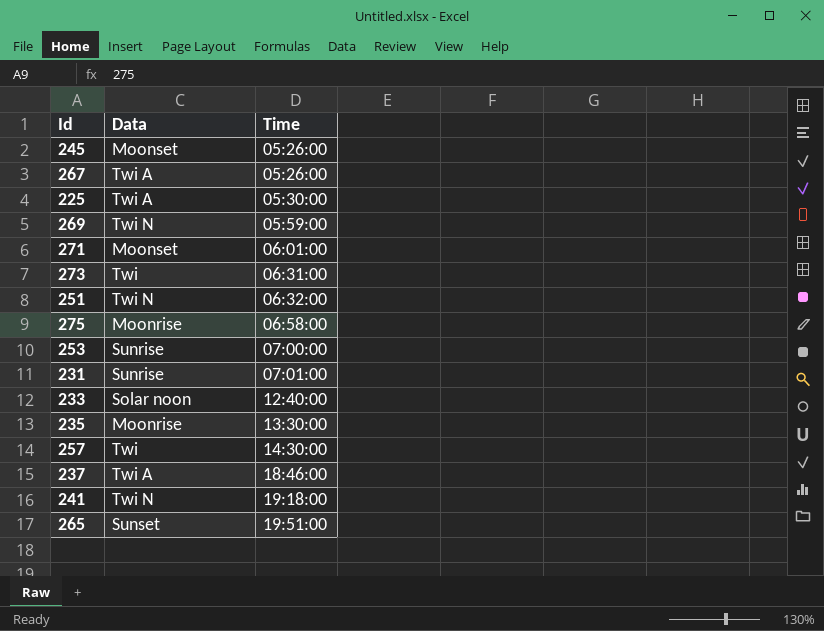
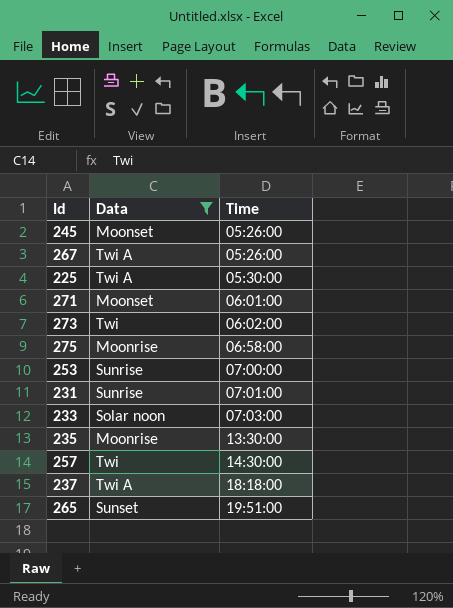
filter: none -> Data != Twi N
273 | Time: 06:31:00 -> 06:02:00
233 | Time: 12:40:00 -> 07:03:00
237 | Time: 18:46:00 -> 18:18:00

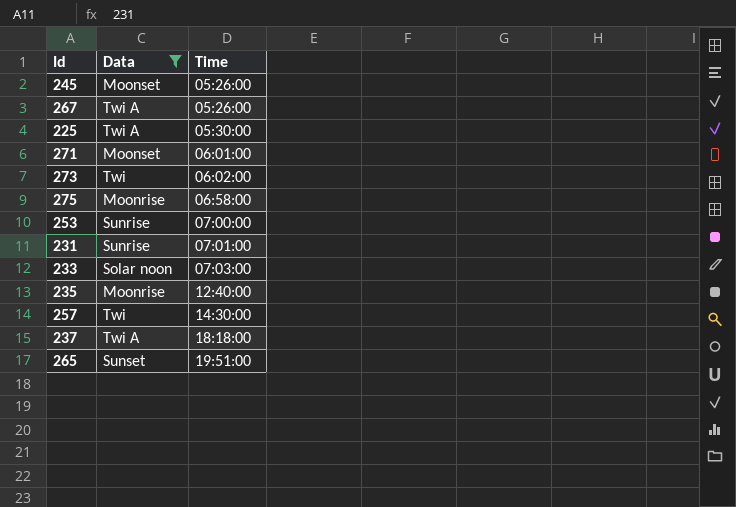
235 | Time: 13:30:00 -> 12:40:00

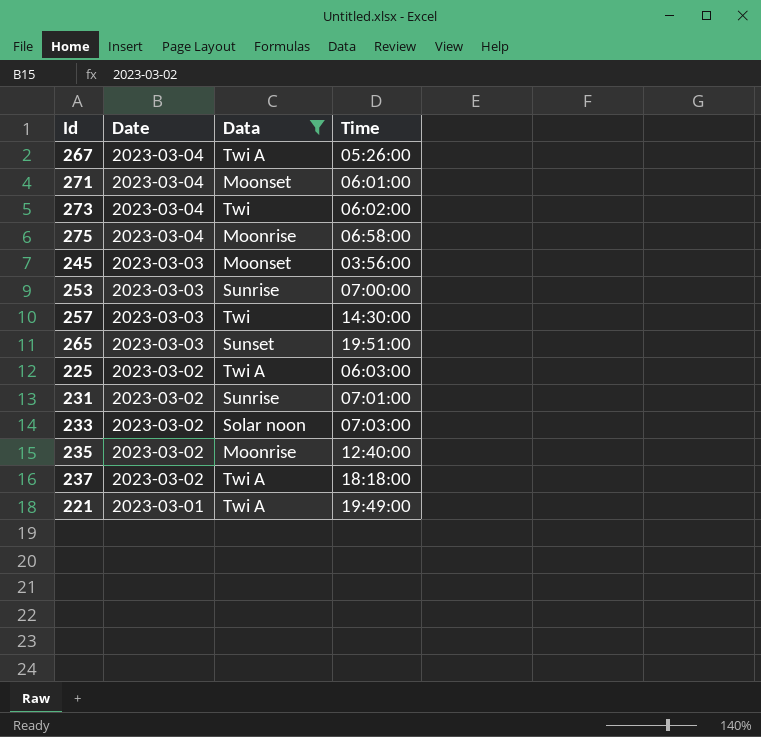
row order: Time ascending -> Date descending
column Date | position: none -> 2
245 | Time: 05:26:00 -> 03:56:00
225 | Time: 05:30:00 -> 06:03:00
row 221: none -> 2023-03-01 | Twi A | 19:49:00

